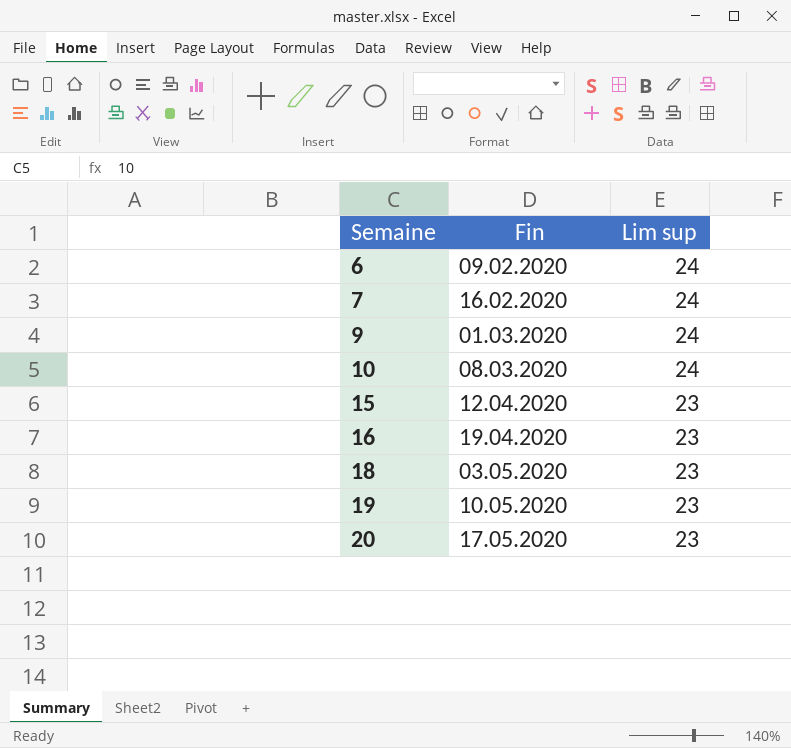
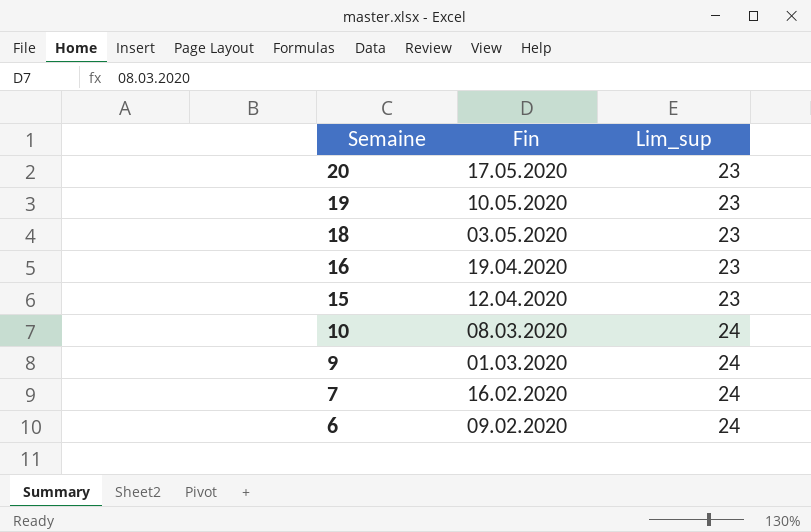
row order: Semaine ascending -> Semaine descending
column name: Lim sup -> Lim_sup

